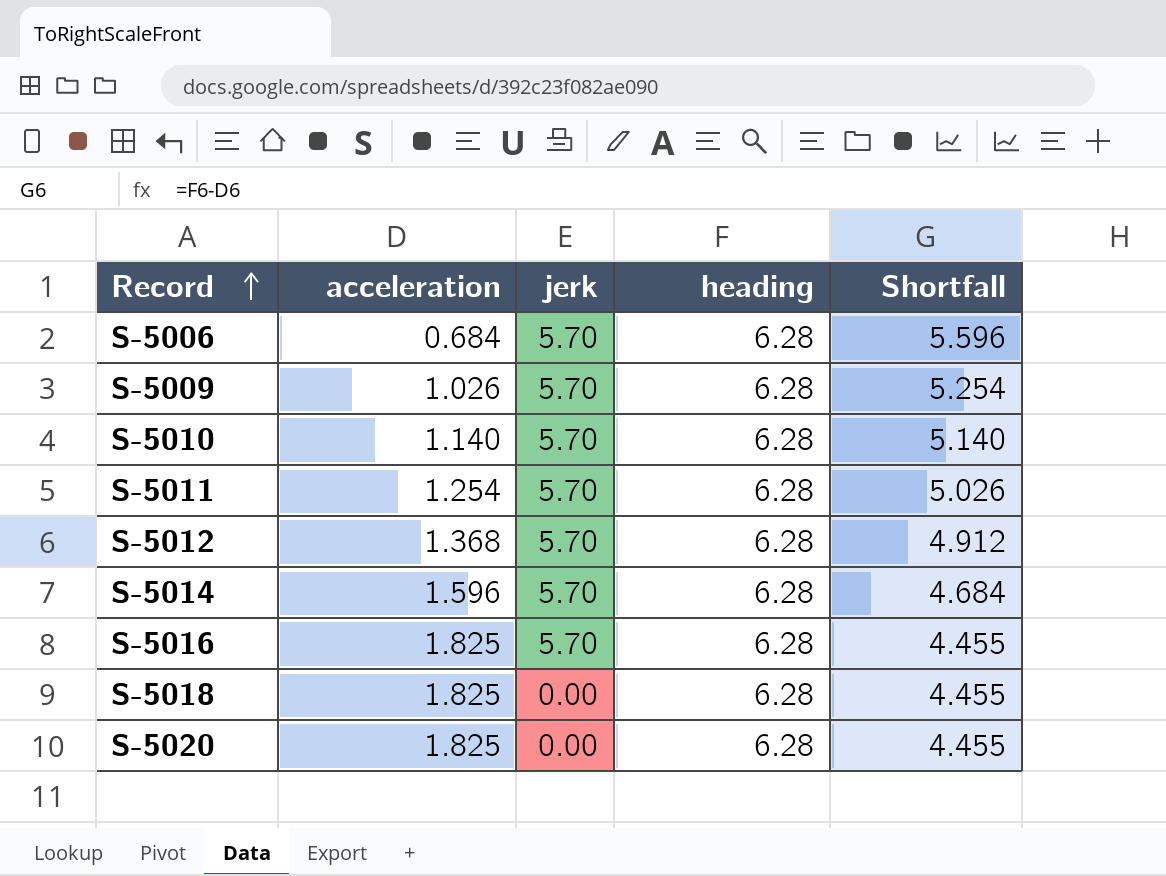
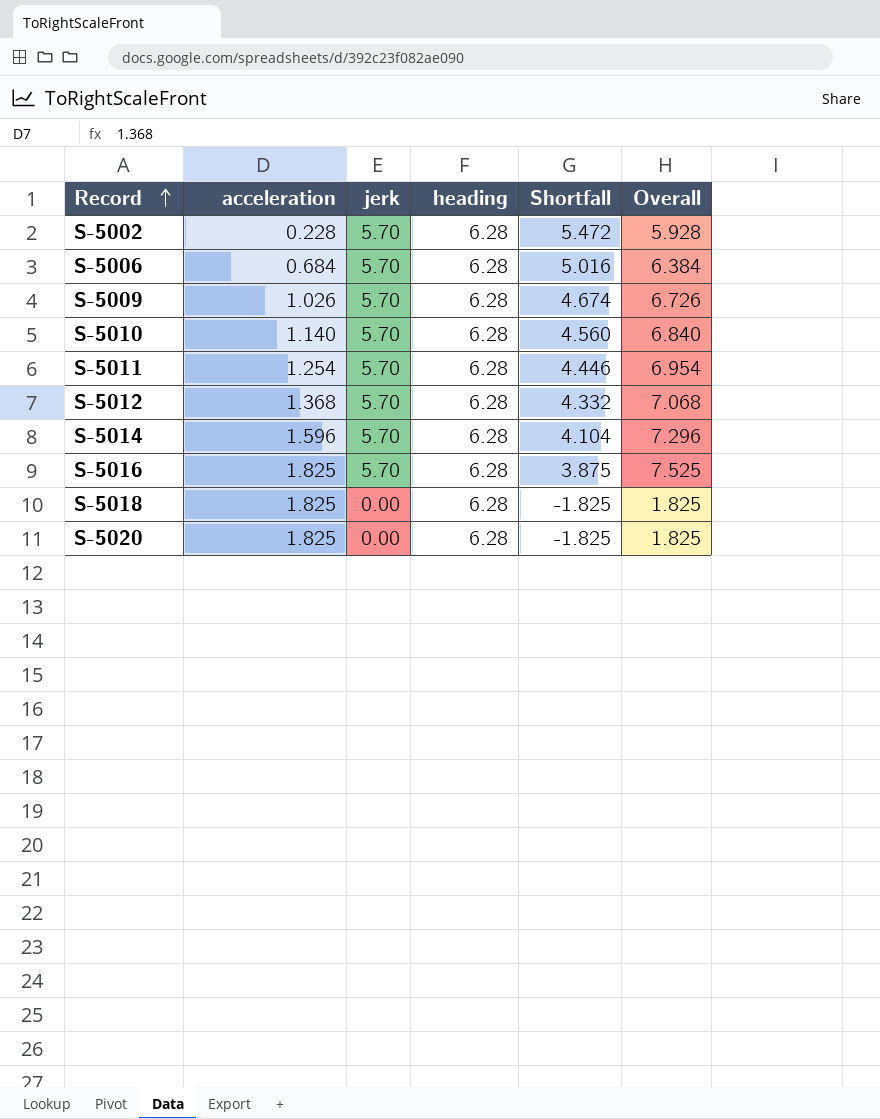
column Shortfall | formula: [heading] - [acceleration] -> [jerk] - [acceleration]
column Overall | formula: none -> [acceleration] + [jerk]
row S-5002: none -> 0.228 | 5.70 | 6.28 | 5.472 | 5.928

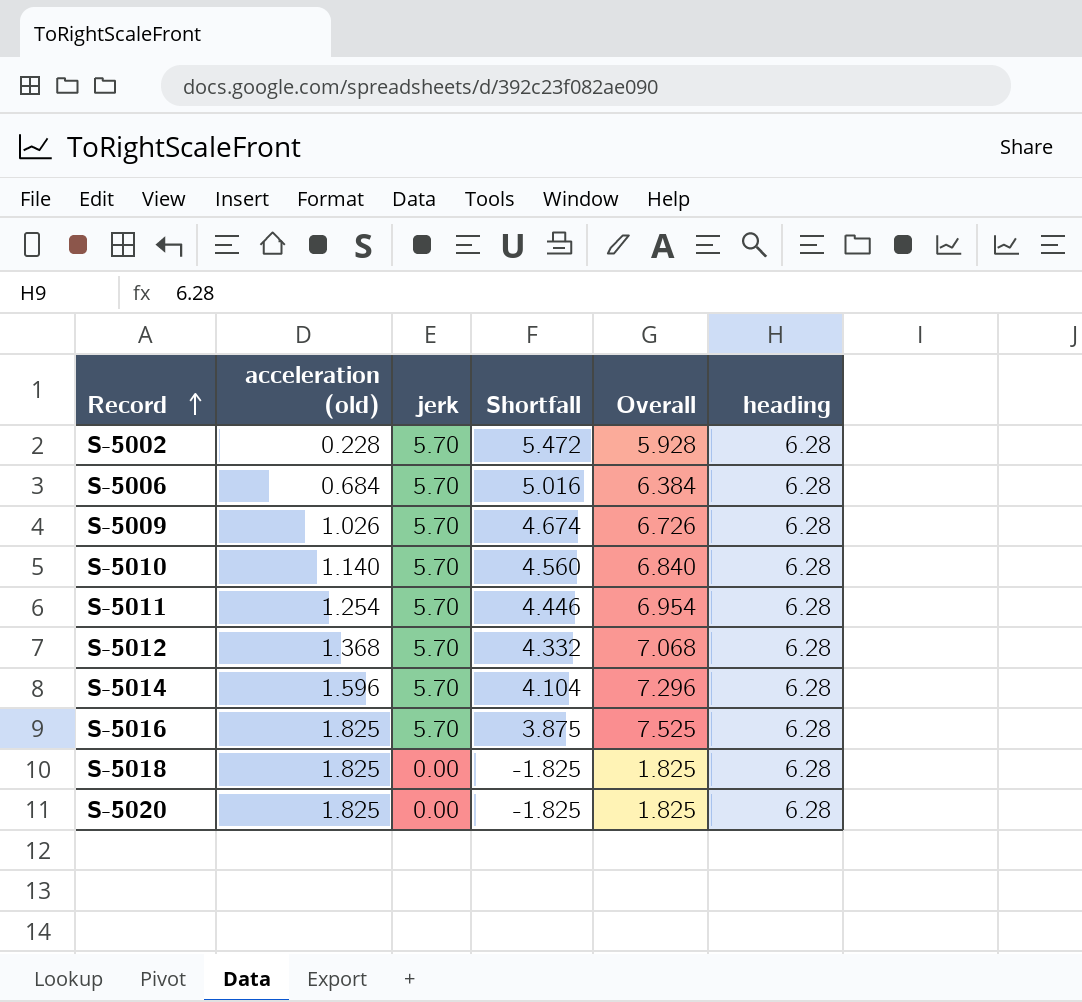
column name: acceleration -> acceleration (old)
column heading | position: 4 -> 6

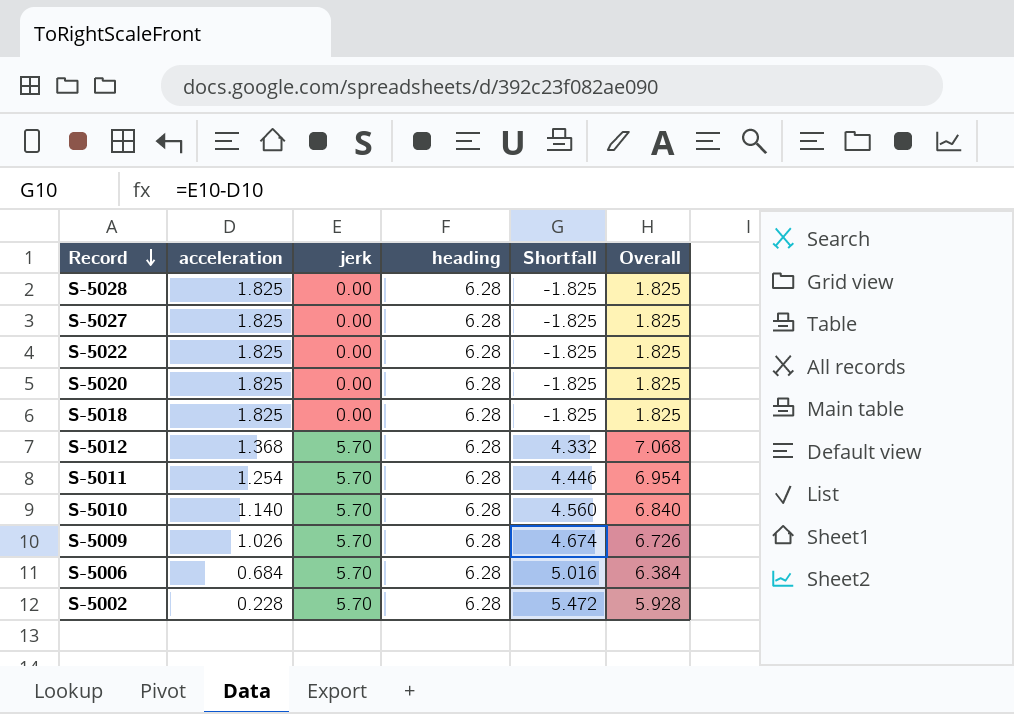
row order: Record ascending -> Record descending
column name: acceleration (old) -> acceleration
column heading | position: 6 -> 4
row S-5014: 1.596 | 5.70 | 4.104 | 7.296 | 6.28 -> none
row S-5016: 1.825 | 5.70 | 3.875 | 7.525 | 6.28 -> none
row S-5028: none -> 1.825 | 0.00 | 6.28 | -1.825 | 1.825
row S-5027: none -> 1.825 | 0.00 | 6.28 | -1.825 | 1.825
row S-5022: none -> 1.825 | 0.00 | 6.28 | -1.825 | 1.825

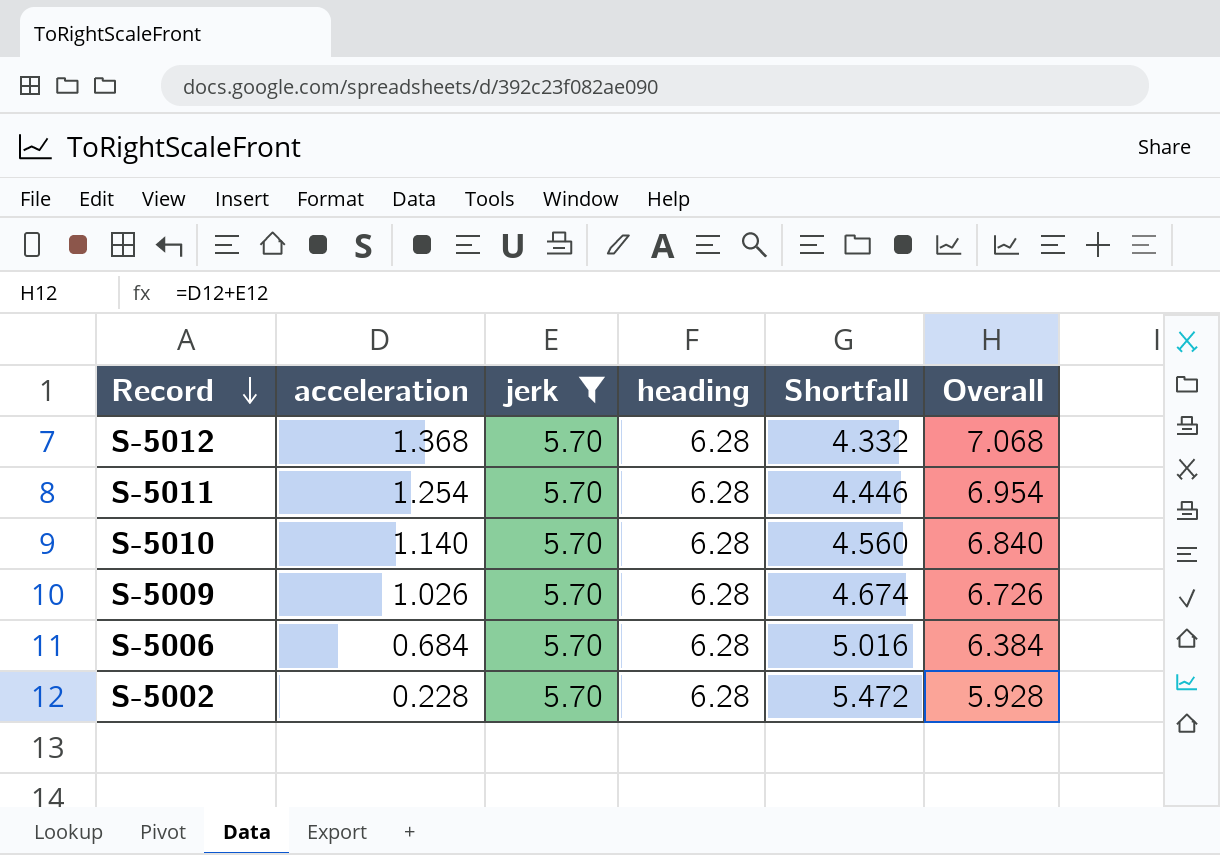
filter: none -> jerk = 5.70

